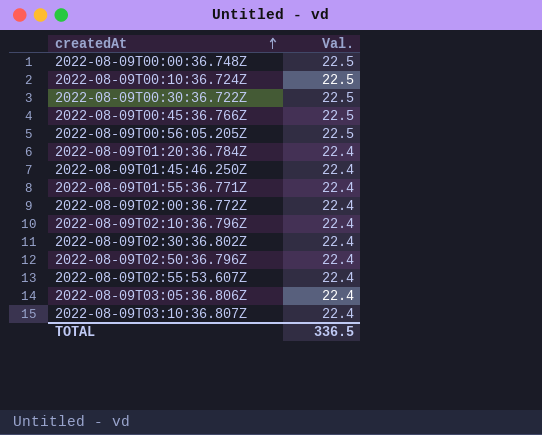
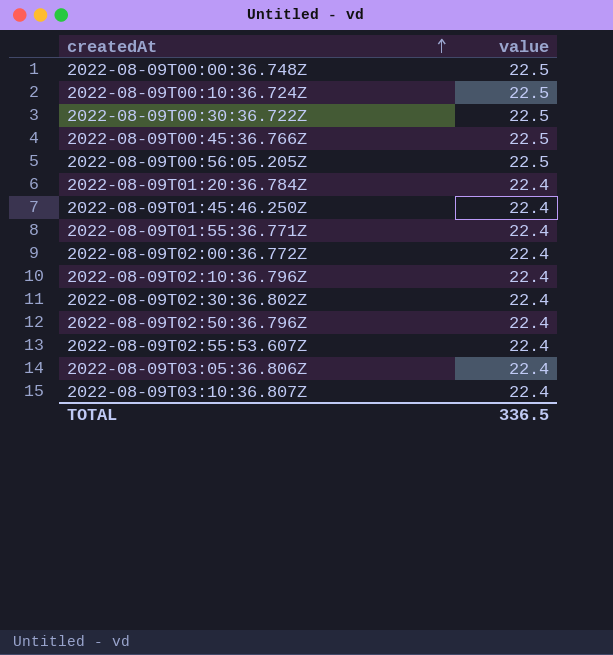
column name: Val. -> value

